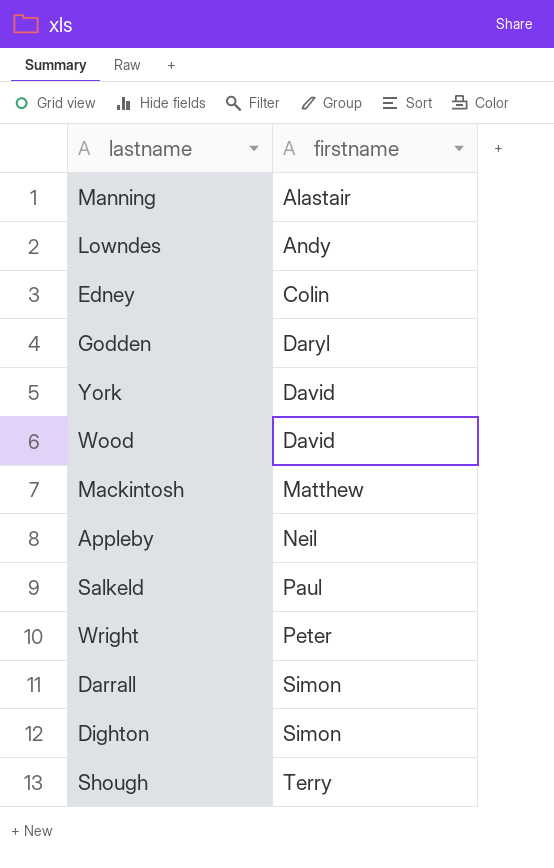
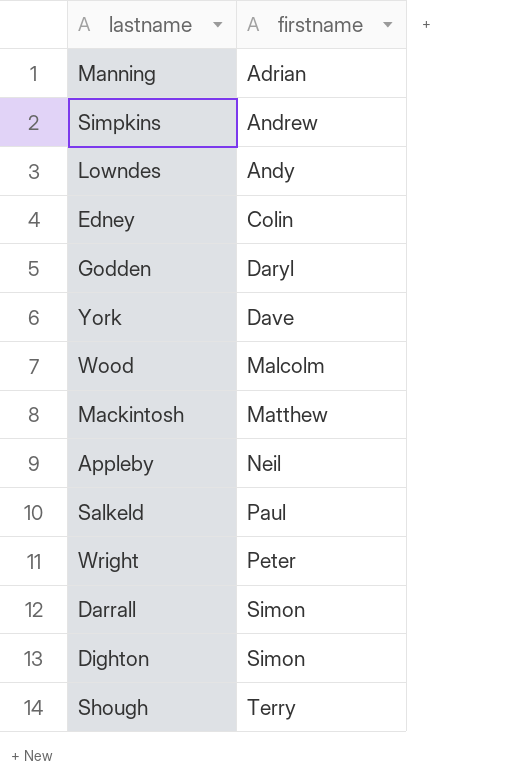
Manning | firstname: Alastair -> Adrian
row Simpkins: none -> Andrew
York | firstname: David -> Dave
Wood | firstname: David -> Malcolm

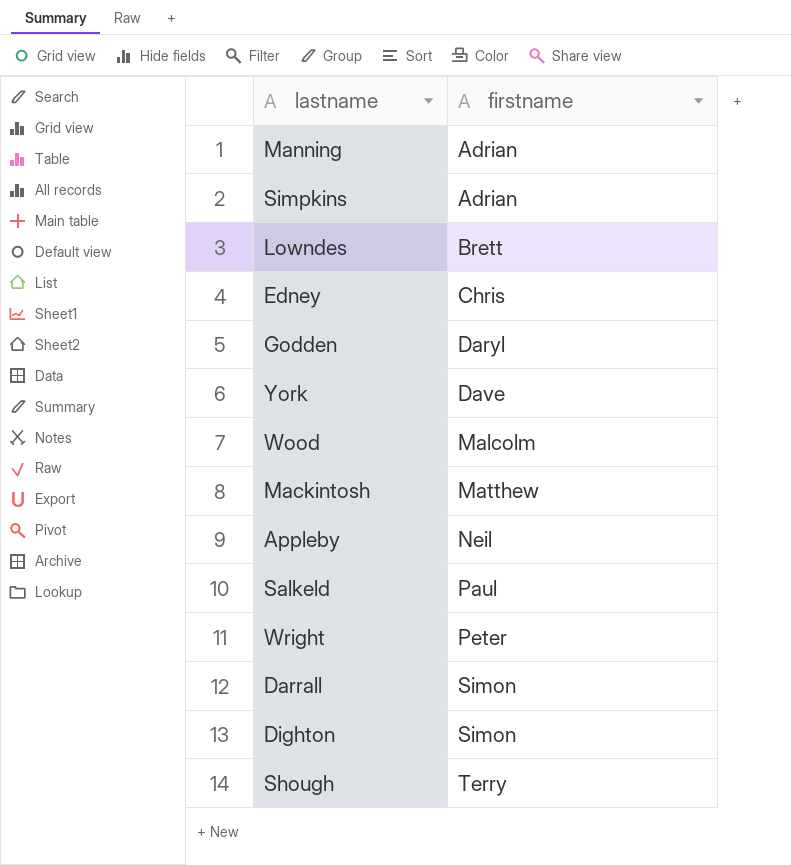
Simpkins | firstname: Andrew -> Adrian
Lowndes | firstname: Andy -> Brett
Edney | firstname: Colin -> Chris

